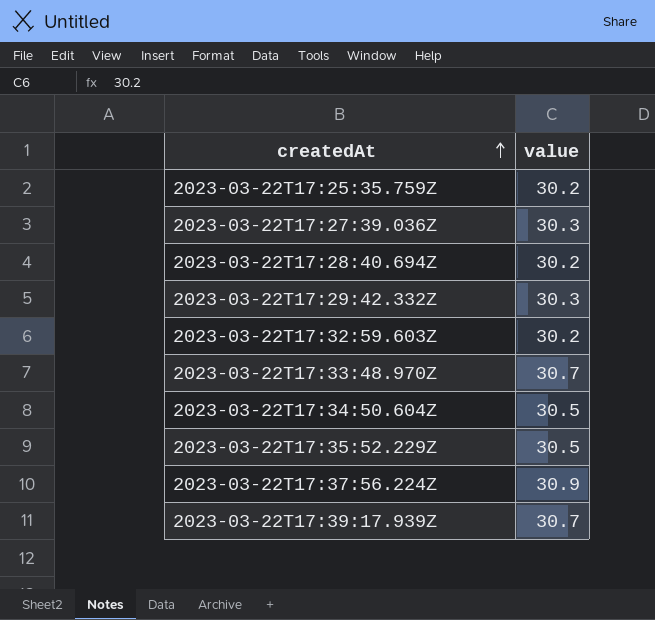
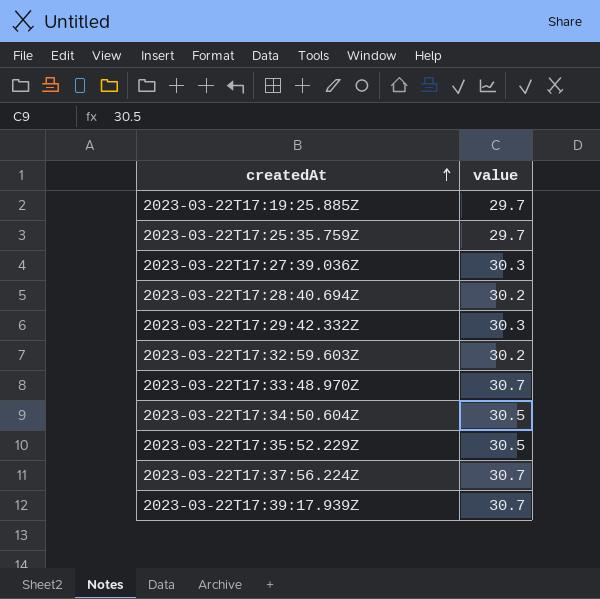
row 2023-03-22T17:19:25.885Z: none -> 29.7
2023-03-22T17:25:35.759Z | value: 30.2 -> 29.7
2023-03-22T17:37:56.224Z | value: 30.9 -> 30.7

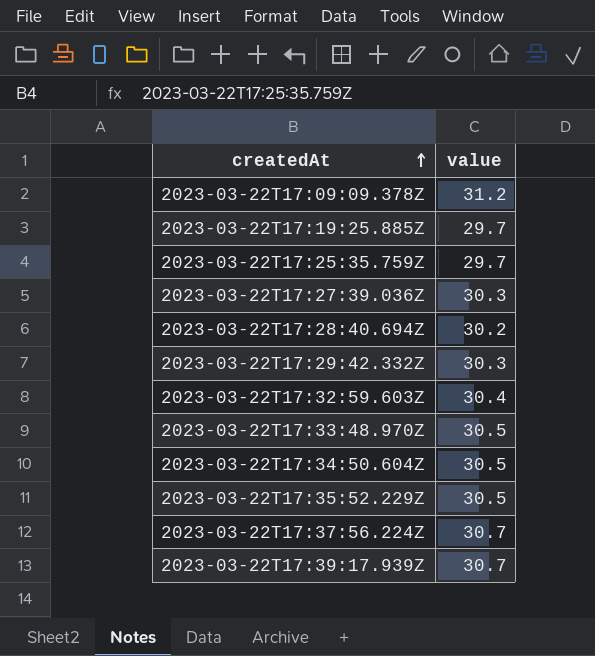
row 2023-03-22T17:09:09.378Z: none -> 31.2
2023-03-22T17:32:59.603Z | value: 30.2 -> 30.4
2023-03-22T17:33:48.970Z | value: 30.7 -> 30.5

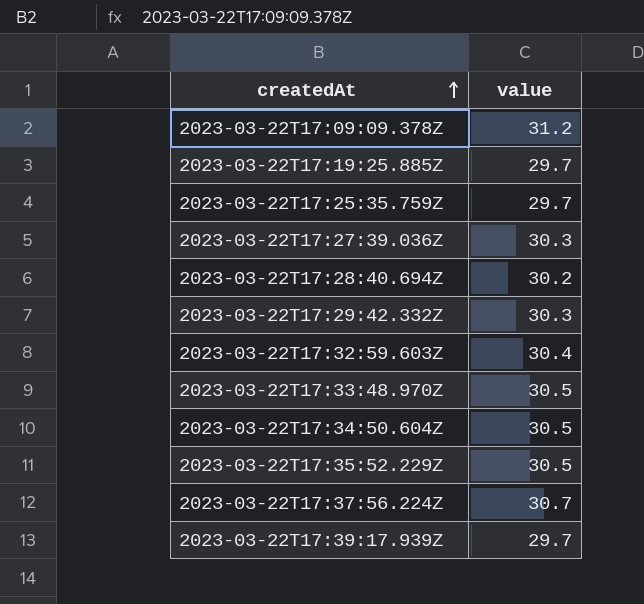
2023-03-22T17:39:17.939Z | value: 30.7 -> 29.7

